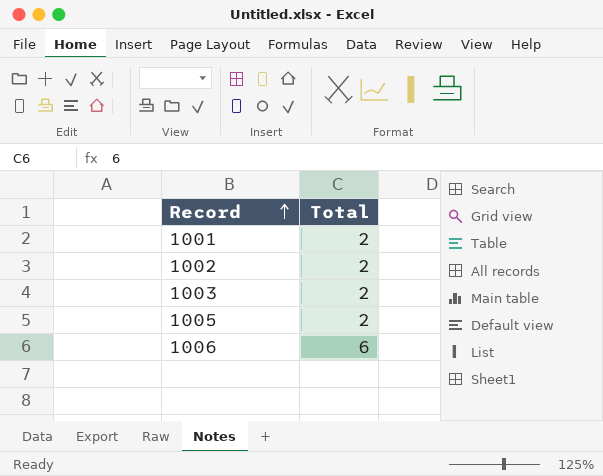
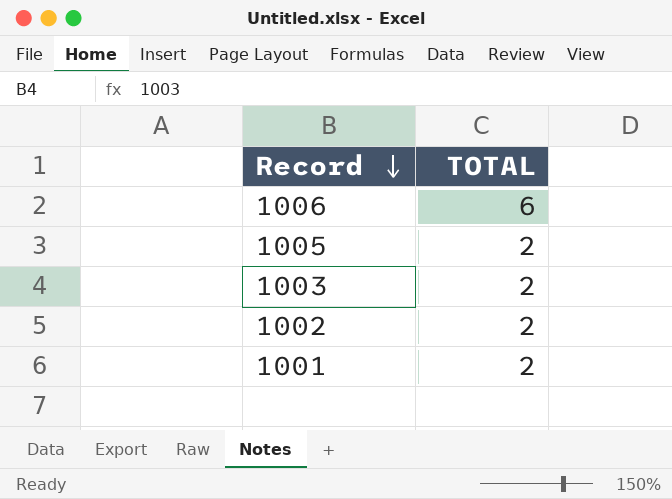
row order: Record ascending -> Record descending
column name: Total -> TOTAL

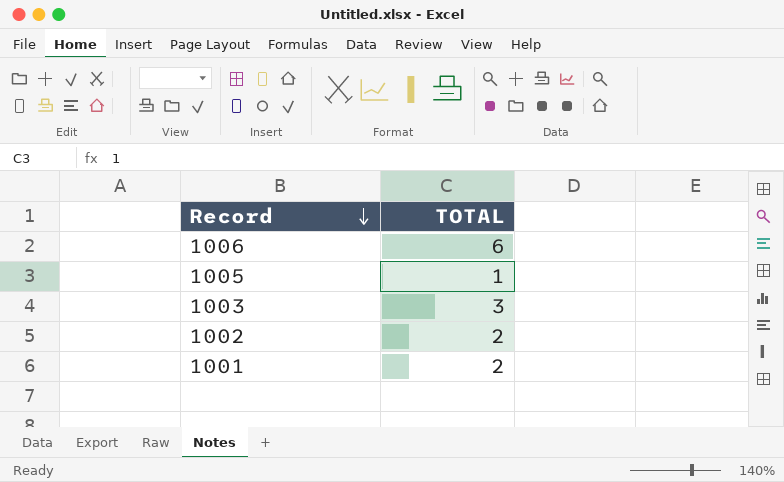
1005 | TOTAL: 2 -> 1
1003 | TOTAL: 2 -> 3

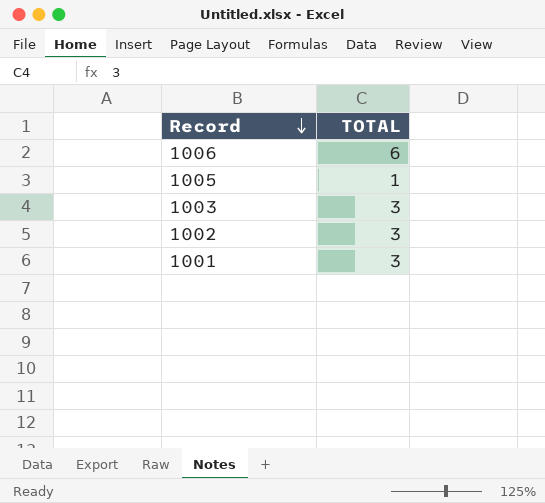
1002 | TOTAL: 2 -> 3
1001 | TOTAL: 2 -> 3

